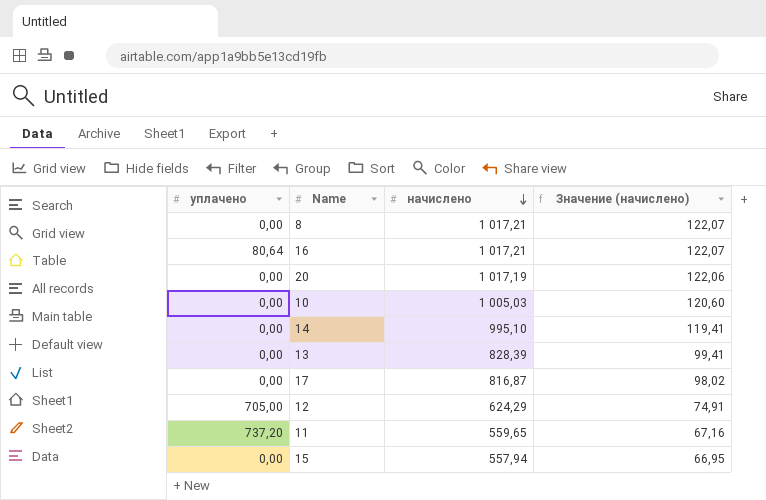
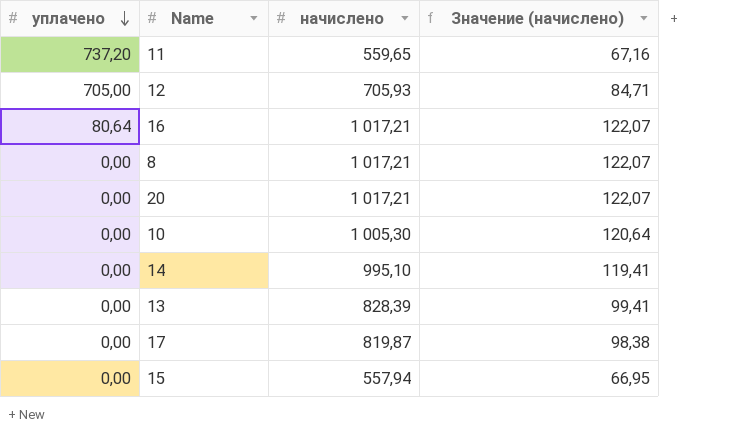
row order: начислено descending -> уплачено descending
12 | начислено: 624,29 -> 705,93
12 | Значение (начислено): 74,91 -> 84,71
20 | начислено: 1 017,19 -> 1 017,21
20 | Значение (начислено): 122,06 -> 122,07
10 | начислено: 1 005,03 -> 1 005,30
10 | Значение (начислено): 120,60 -> 120,64
17 | начислено: 816,87 -> 819,87
17 | Значение (начислено): 98,02 -> 98,38

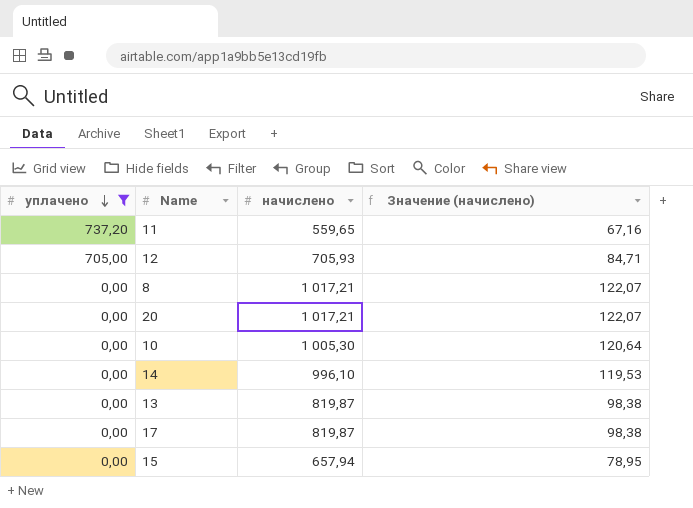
filter: none -> уплачено != 80,64
14 | начислено: 995,10 -> 996,10
14 | Значение (начислено): 119,41 -> 119,53
13 | начислено: 828,39 -> 819,87
13 | Значение (начислено): 99,41 -> 98,38
15 | начислено: 557,94 -> 657,94
15 | Значение (начислено): 66,95 -> 78,95

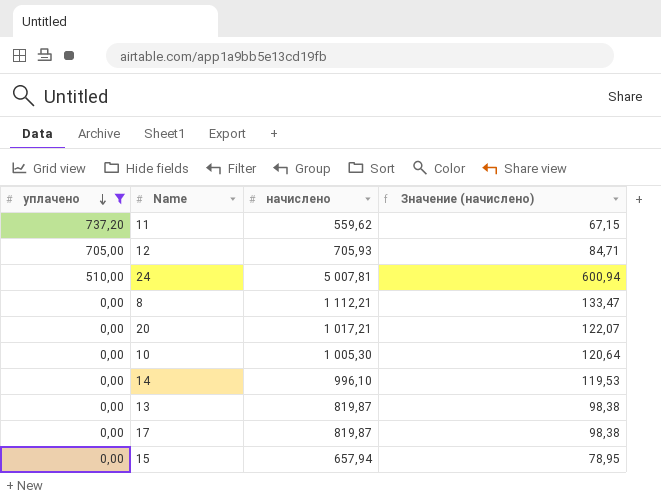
11 | начислено: 559,65 -> 559,62
11 | Значение (начислено): 67,16 -> 67,15
row 24: none -> 510,00 | 5 007,81 | 600,94
8 | начислено: 1 017,21 -> 1 112,21
8 | Значение (начислено): 122,07 -> 133,47

